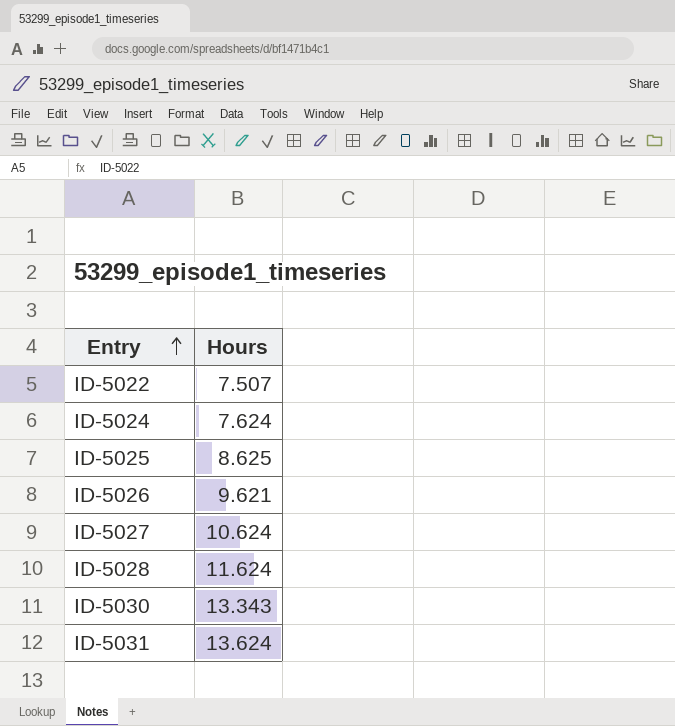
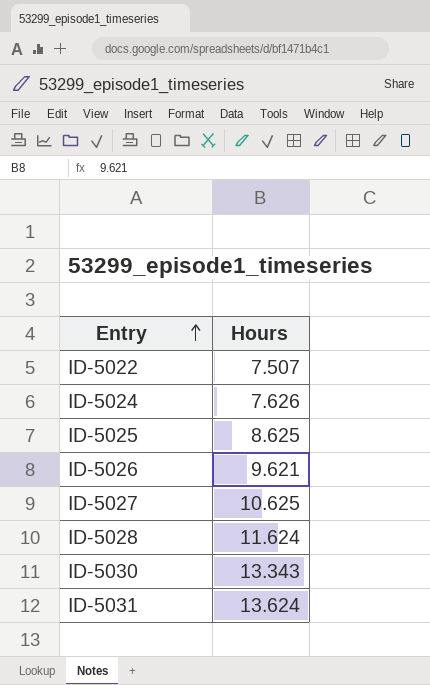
ID-5024 | Hours: 7.624 -> 7.626
ID-5027 | Hours: 10.624 -> 10.625

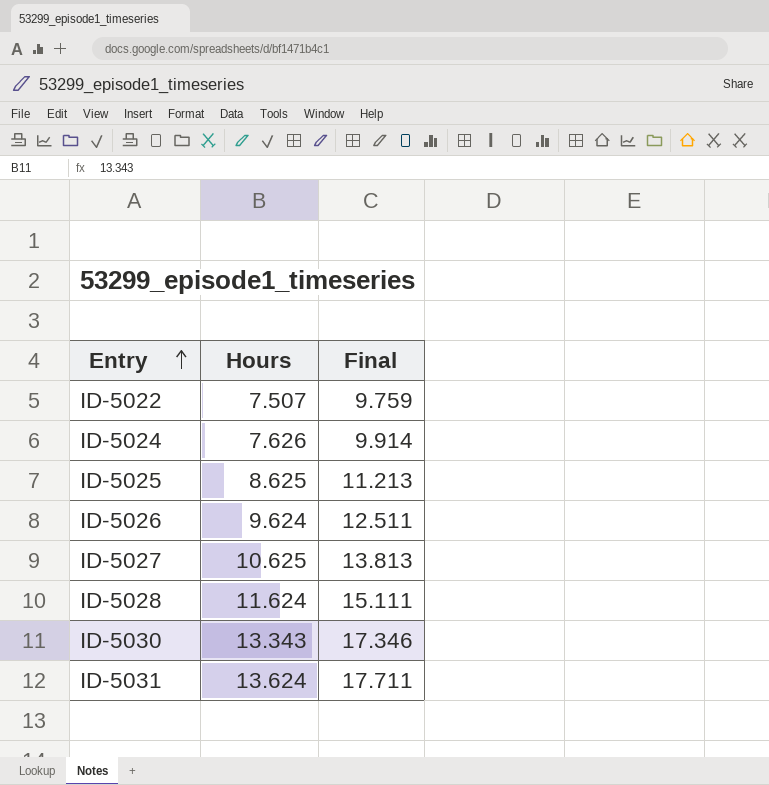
column Final | formula: none -> [Hours] * 1.3
ID-5026 | Hours: 9.621 -> 9.624

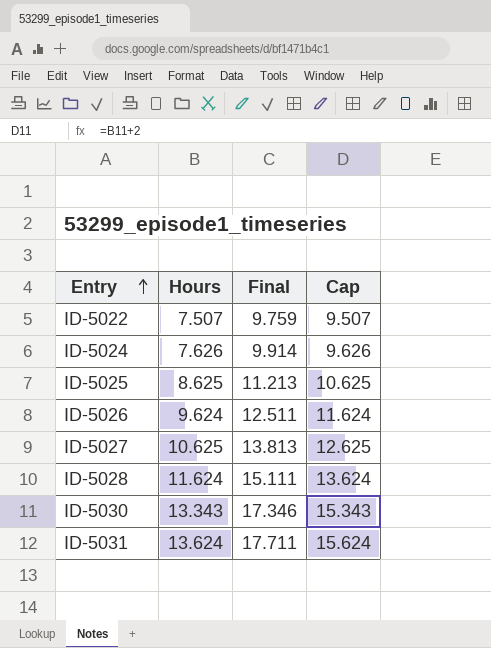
column Cap | formula: none -> [Hours] + 2

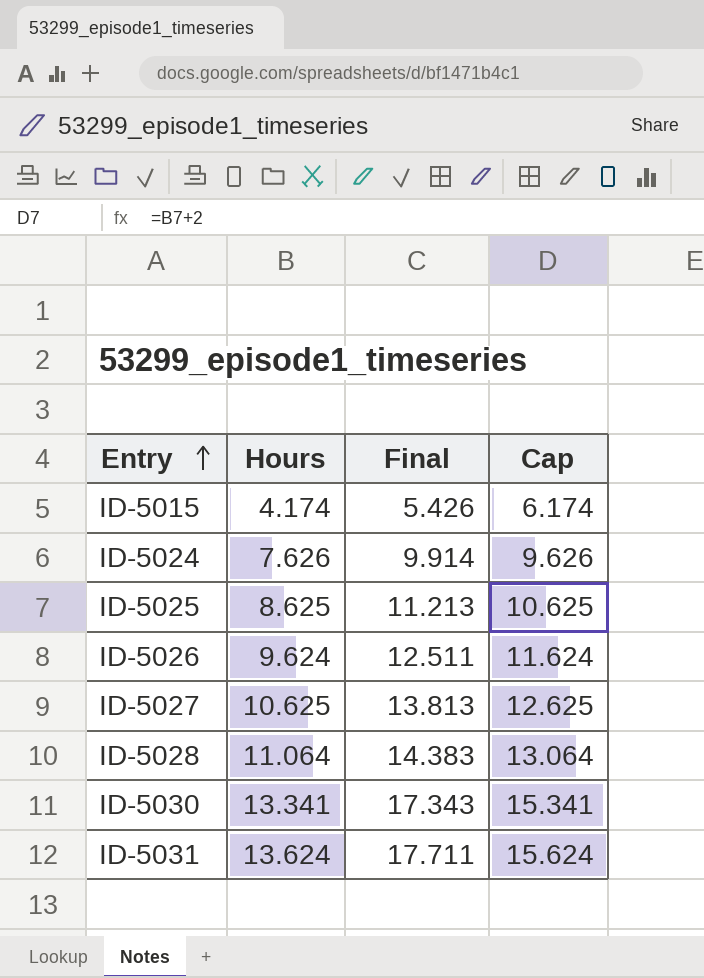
row ID-5022: 7.507 | 9.759 | 9.507 -> none
row ID-5015: none -> 4.174 | 5.426 | 6.174
ID-5028 | Hours: 11.624 -> 11.064
ID-5028 | Final: 15.111 -> 14.383
ID-5028 | Cap: 13.624 -> 13.064
ID-5030 | Hours: 13.343 -> 13.341
ID-5030 | Final: 17.346 -> 17.343
ID-5030 | Cap: 15.343 -> 15.341

